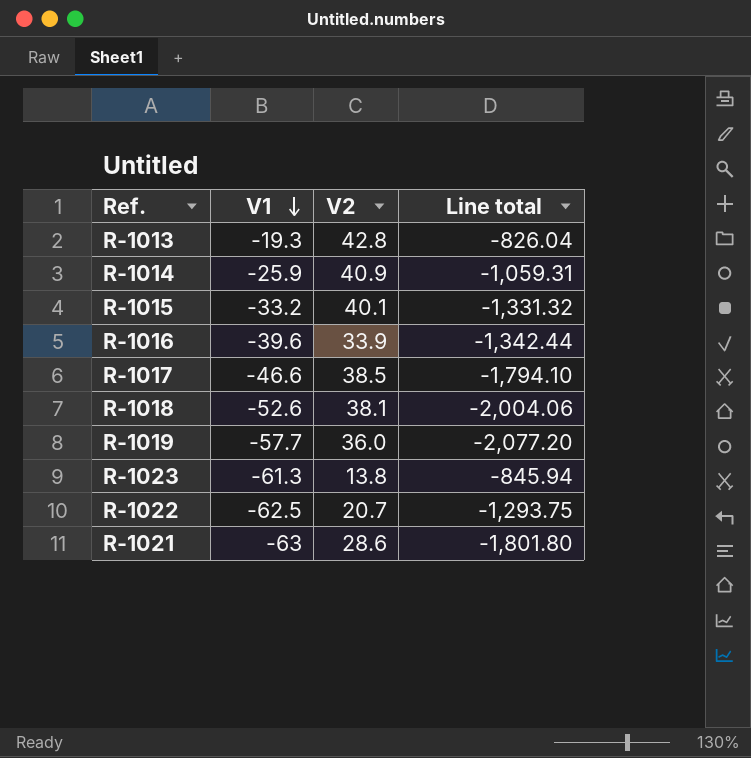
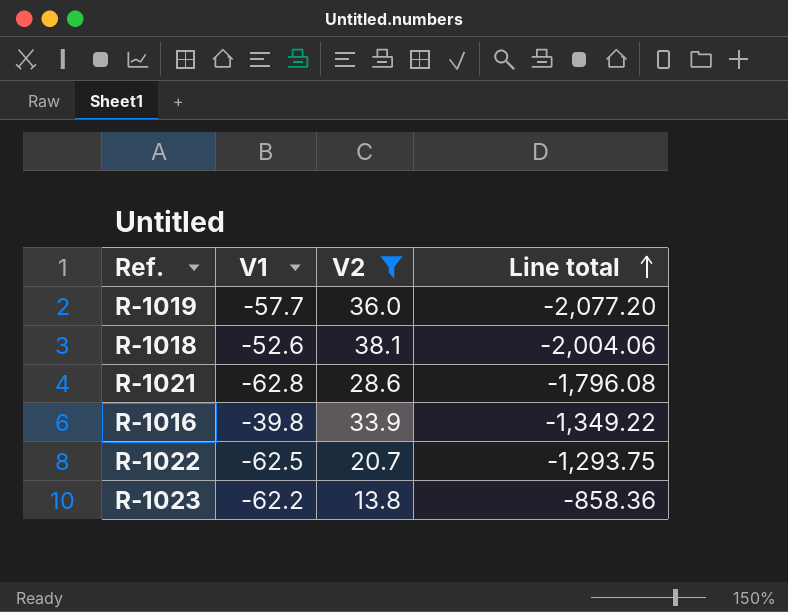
filter: none -> V2 <= 38.1
row order: V1 descending -> Line total ascending
R-1021 | V1: -63 -> -62.8
R-1021 | Line total: -1,801.80 -> -1,796.08
R-1016 | V1: -39.6 -> -39.8
R-1016 | Line total: -1,342.44 -> -1,349.22
R-1023 | V1: -61.3 -> -62.2
R-1023 | Line total: -845.94 -> -858.36

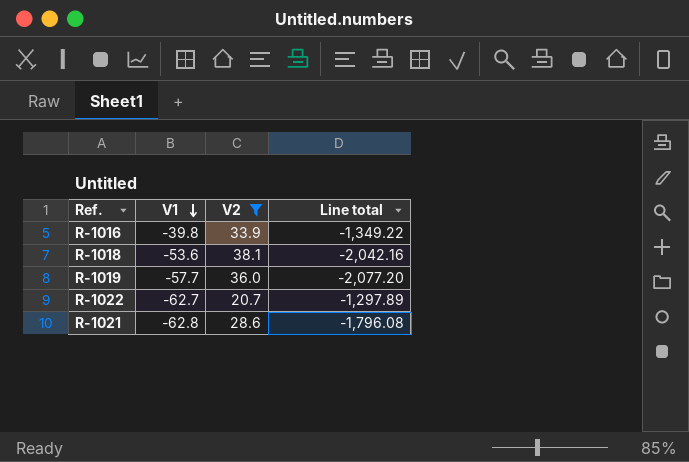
row order: Line total ascending -> V1 descending
row R-1023: -62.2 | 13.8 | -858.36 -> none
R-1018 | V1: -52.6 -> -53.6
R-1018 | Line total: -2,004.06 -> -2,042.16
R-1022 | V1: -62.5 -> -62.7
R-1022 | Line total: -1,293.75 -> -1,297.89

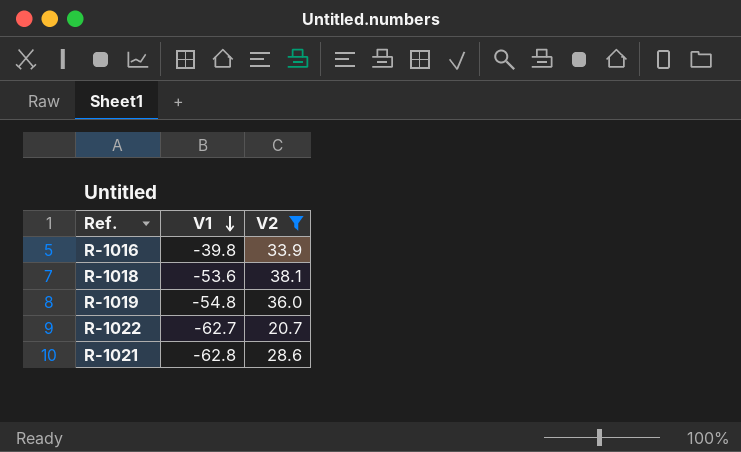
column Line total | formula: [V1] * [V2] -> none
R-1019 | V1: -57.7 -> -54.8

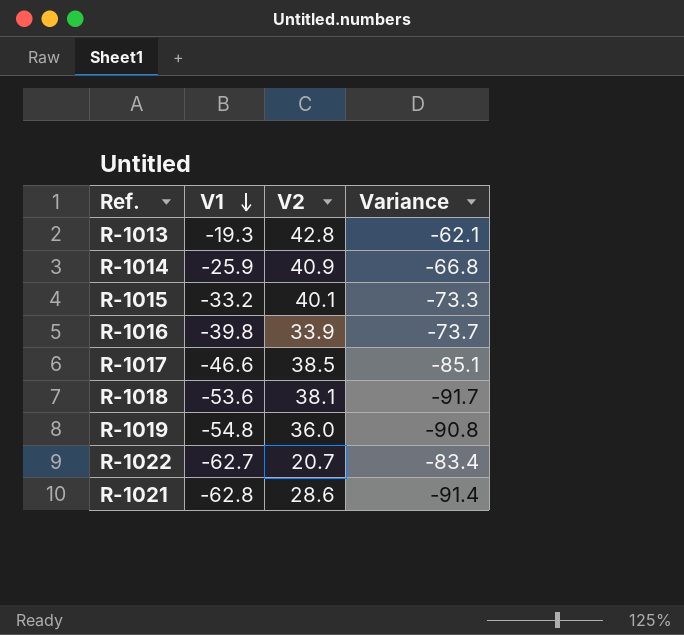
filter: V2 <= 38.1 -> none
column Variance | formula: none -> [V1] - [V2]

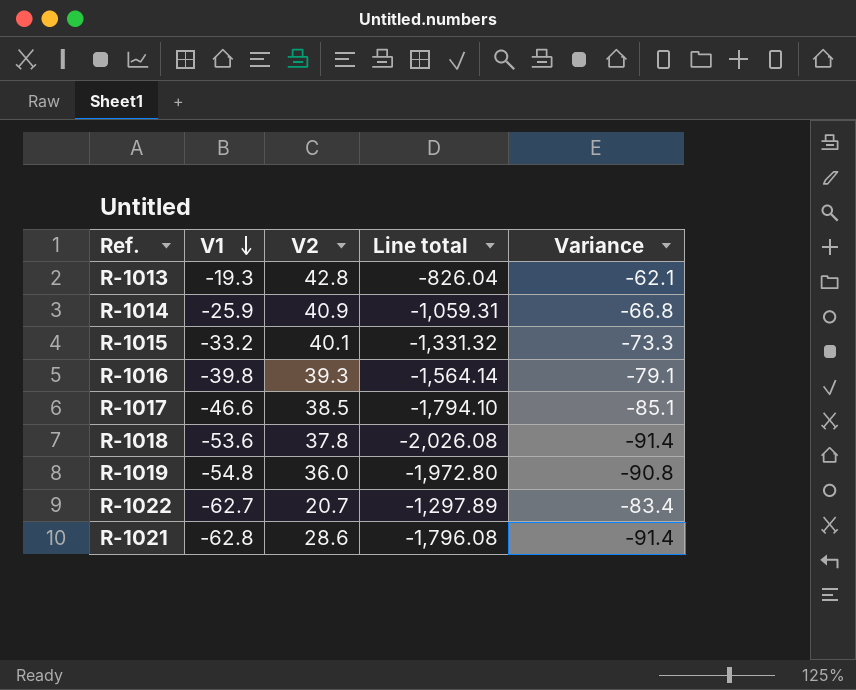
column Line total | formula: none -> [V1] * [V2]
R-1016 | V2: 33.9 -> 39.3
R-1016 | Variance: -73.7 -> -79.1
R-1018 | V2: 38.1 -> 37.8
R-1018 | Variance: -91.7 -> -91.4

